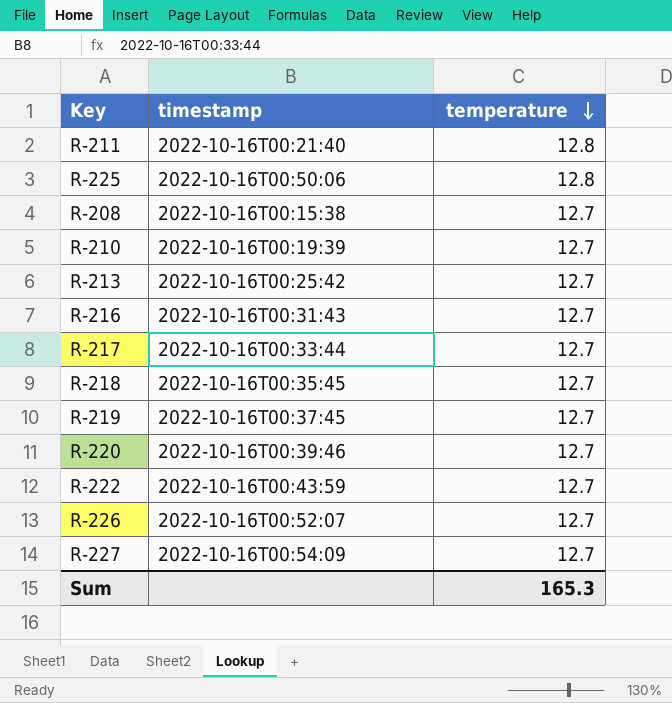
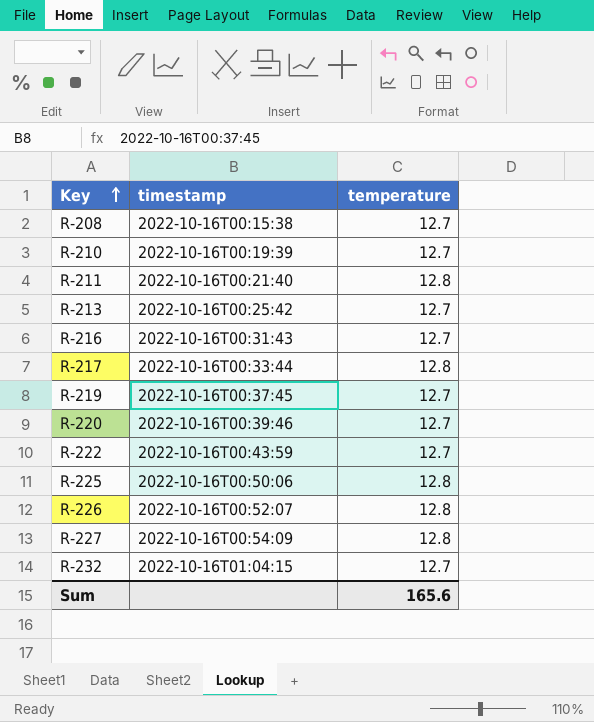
row order: temperature descending -> Key ascending
row R-218: 2022-10-16T00:35:45 | 12.7 -> none
R-217 | temperature: 12.7 -> 12.8
R-226 | temperature: 12.7 -> 12.8
R-227 | temperature: 12.7 -> 12.8
row R-232: none -> 2022-10-16T01:04:15 | 12.7
Sum | temperature: 165.3 -> 165.6

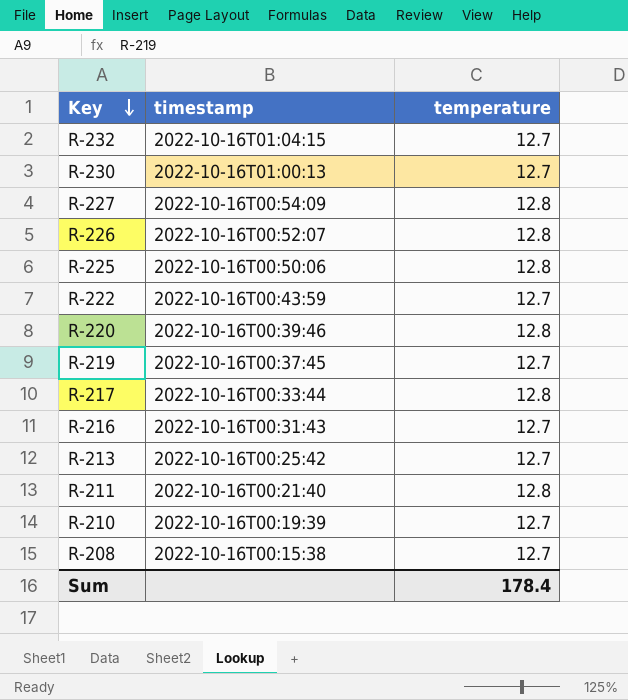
row order: Key ascending -> Key descending
row R-230: none -> 2022-10-16T01:00:13 | 12.7
R-220 | temperature: 12.7 -> 12.8
Sum | temperature: 165.6 -> 178.4

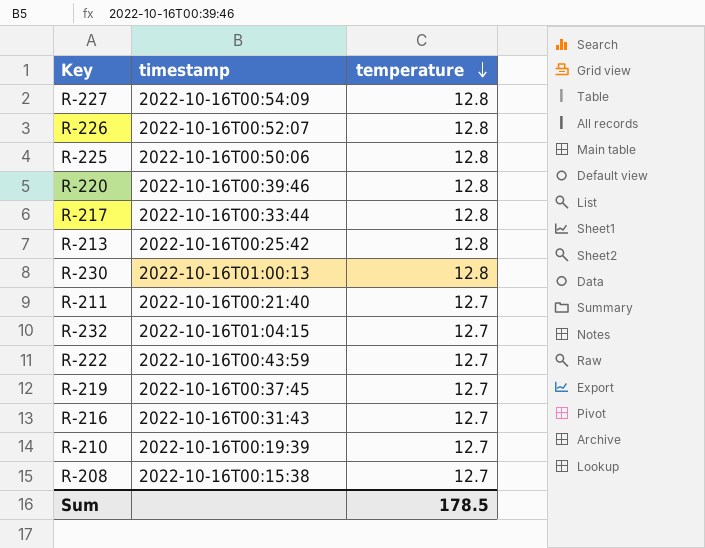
row order: Key descending -> temperature descending
R-213 | temperature: 12.7 -> 12.8
R-230 | temperature: 12.7 -> 12.8
R-211 | temperature: 12.8 -> 12.7
Sum | temperature: 178.4 -> 178.5

